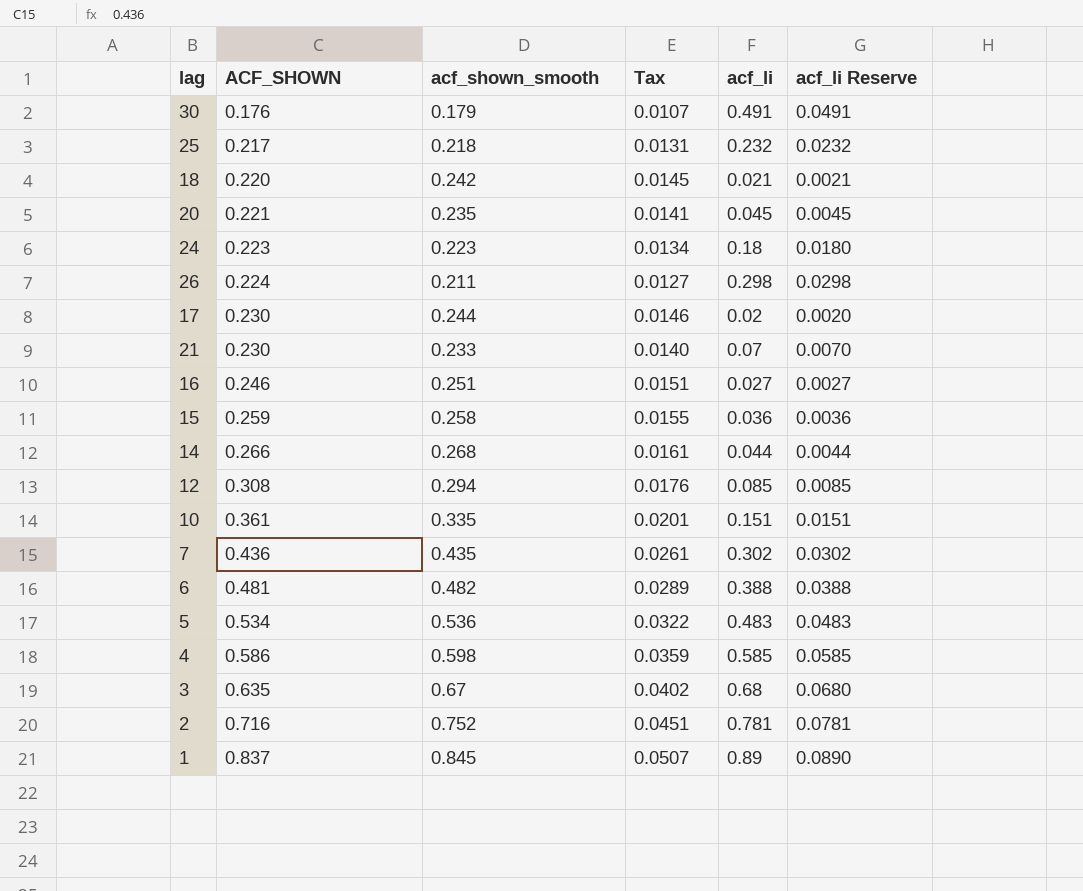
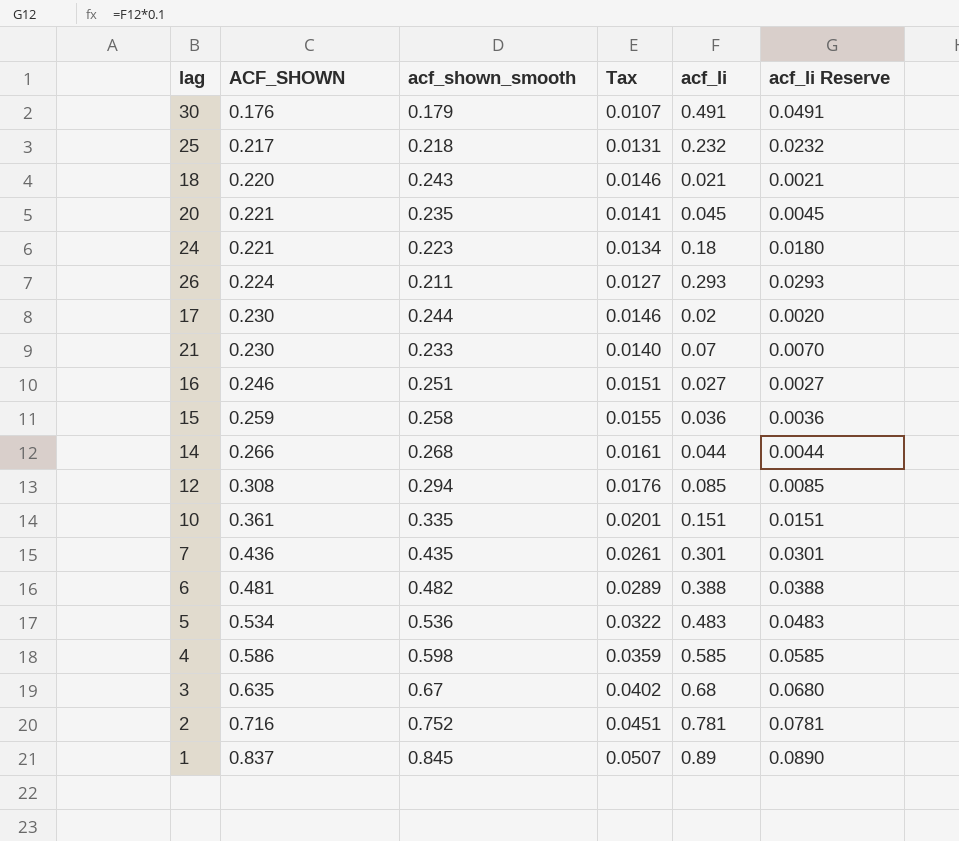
18 | acf_shown_smooth: 0.242 -> 0.243
18 | Tax: 0.0145 -> 0.0146
24 | ACF_SHOWN: 0.223 -> 0.221
26 | acf_li: 0.298 -> 0.293
26 | acf_li Reserve: 0.0298 -> 0.0293
7 | acf_li: 0.302 -> 0.301
7 | acf_li Reserve: 0.0302 -> 0.0301

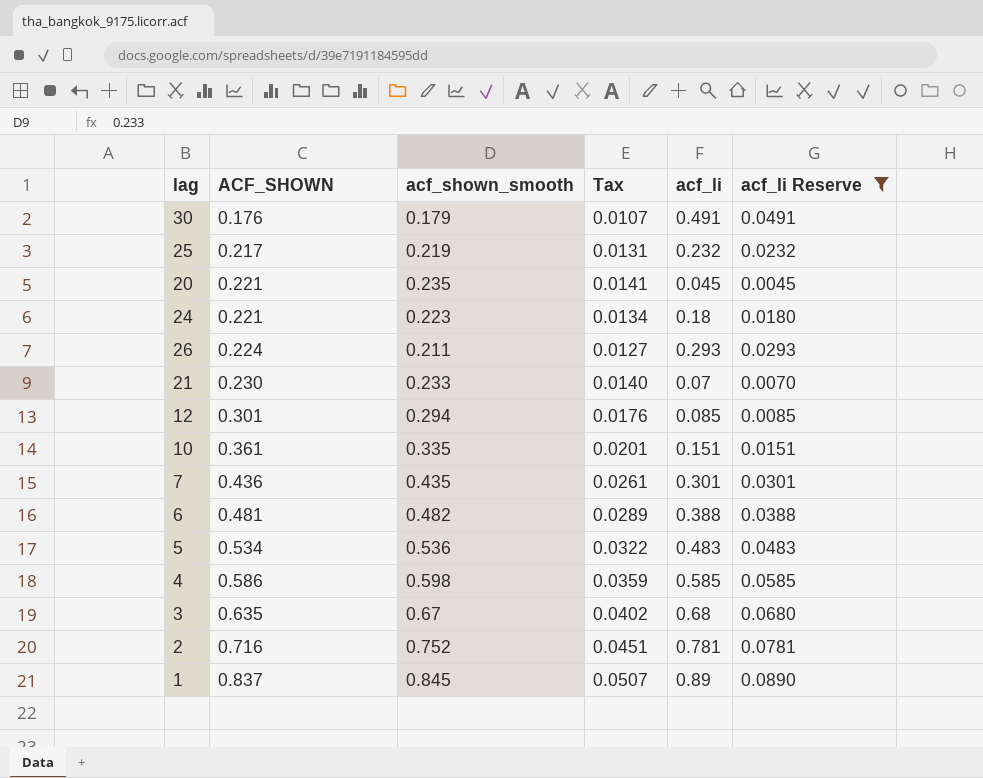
filter: none -> acf_li Reserve >= 0.0045
25 | acf_shown_smooth: 0.218 -> 0.219
12 | ACF_SHOWN: 0.308 -> 0.301

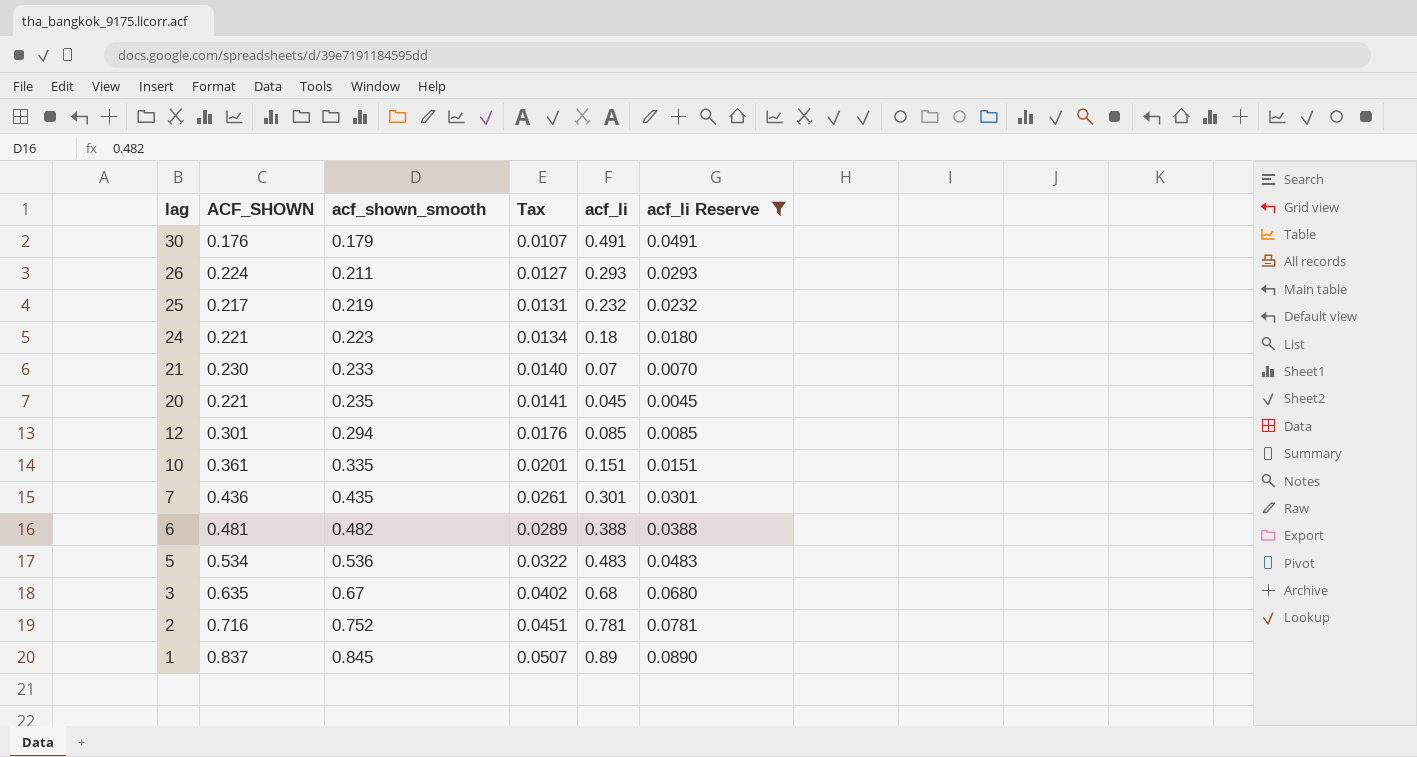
row order: ACF_SHOWN ascending -> lag descending
row 4: 0.586 | 0.598 | 0.0359 | 0.585 | 0.0585 -> none

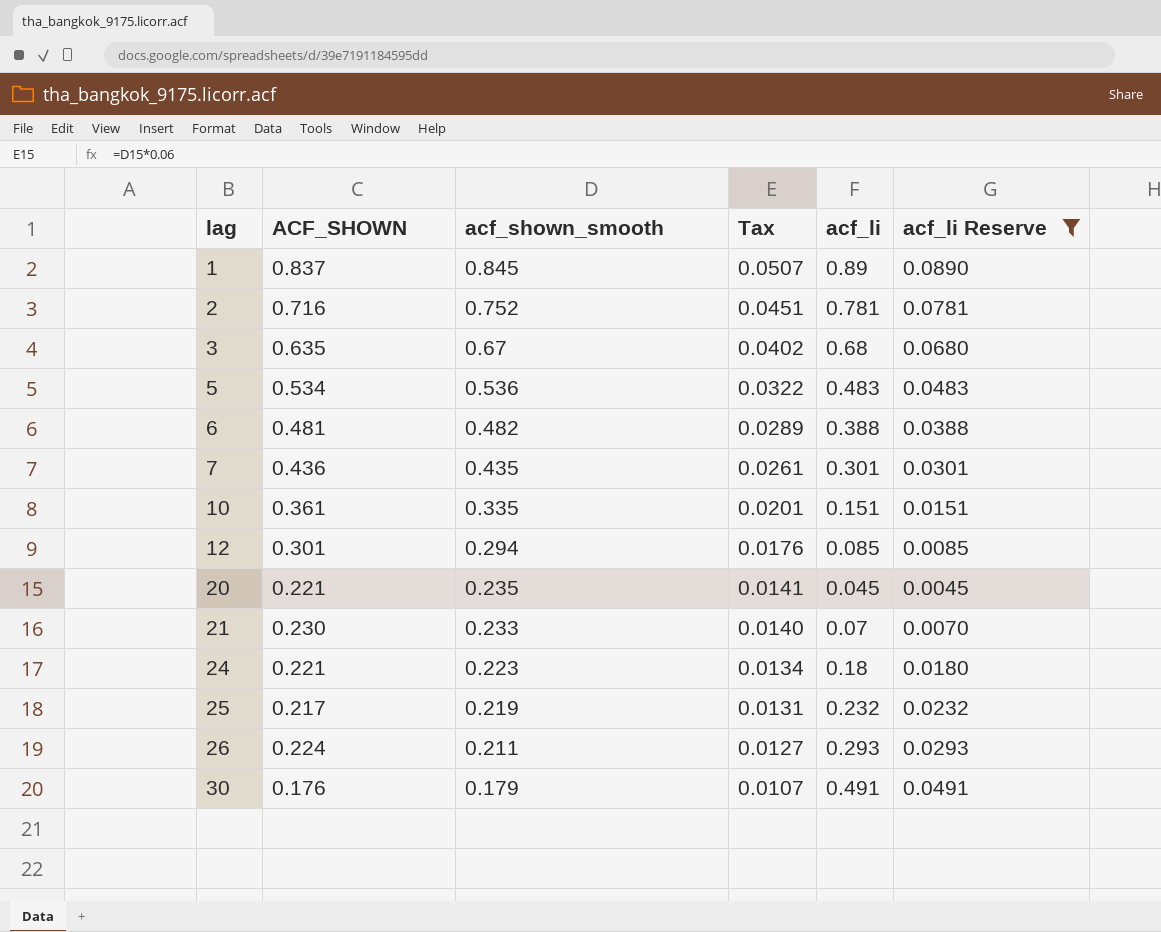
row order: lag descending -> lag ascending

